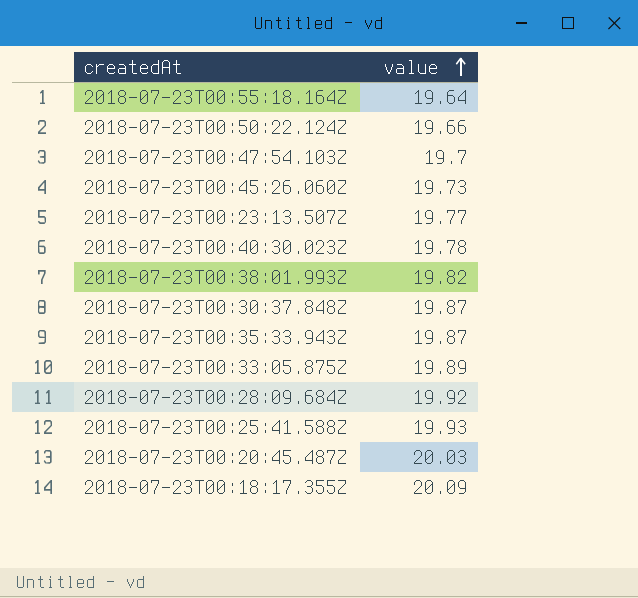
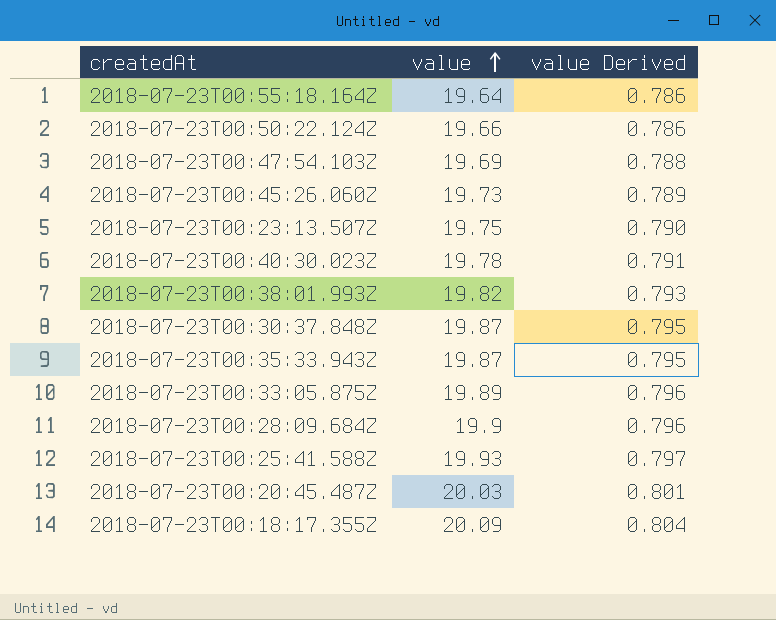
column value Derived | formula: none -> [value] * 0.04
2018-07-23T00:47:54.103Z | value: 19.7 -> 19.69
2018-07-23T00:23:13.507Z | value: 19.77 -> 19.75
2018-07-23T00:28:09.684Z | value: 19.92 -> 19.9

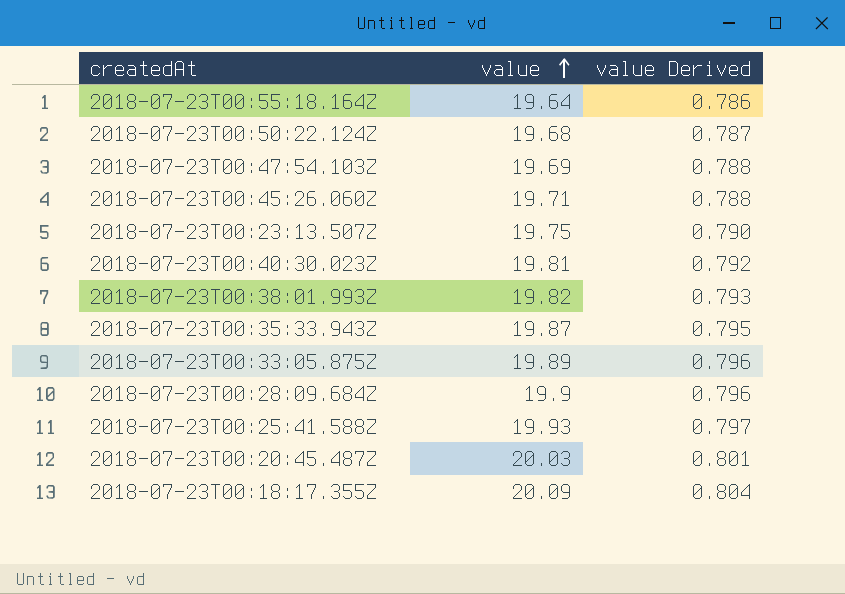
row 2018-07-23T00:30:37.848Z: 19.87 | 0.795 -> none
2018-07-23T00:50:22.124Z | value: 19.66 -> 19.68
2018-07-23T00:50:22.124Z | value Derived: 0.786 -> 0.787
2018-07-23T00:45:26.060Z | value: 19.73 -> 19.71
2018-07-23T00:45:26.060Z | value Derived: 0.789 -> 0.788
2018-07-23T00:40:30.023Z | value: 19.78 -> 19.81
2018-07-23T00:40:30.023Z | value Derived: 0.791 -> 0.792

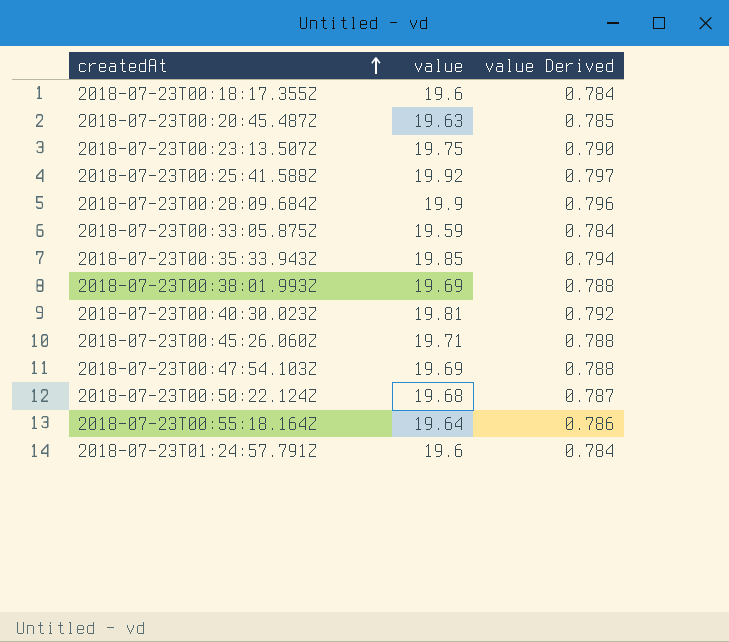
row order: value ascending -> createdAt ascending
2018-07-23T00:18:17.355Z | value: 20.09 -> 19.6
2018-07-23T00:18:17.355Z | value Derived: 0.804 -> 0.784
2018-07-23T00:20:45.487Z | value: 20.03 -> 19.63
2018-07-23T00:20:45.487Z | value Derived: 0.801 -> 0.785
2018-07-23T00:25:41.588Z | value: 19.93 -> 19.92
2018-07-23T00:33:05.875Z | value: 19.89 -> 19.59
2018-07-23T00:33:05.875Z | value Derived: 0.796 -> 0.784
2018-07-23T00:35:33.943Z | value: 19.87 -> 19.85
2018-07-23T00:35:33.943Z | value Derived: 0.795 -> 0.794
2018-07-23T00:38:01.993Z | value: 19.82 -> 19.69
2018-07-23T00:38:01.993Z | value Derived: 0.793 -> 0.788
row 2018-07-23T01:24:57.791Z: none -> 19.6 | 0.784

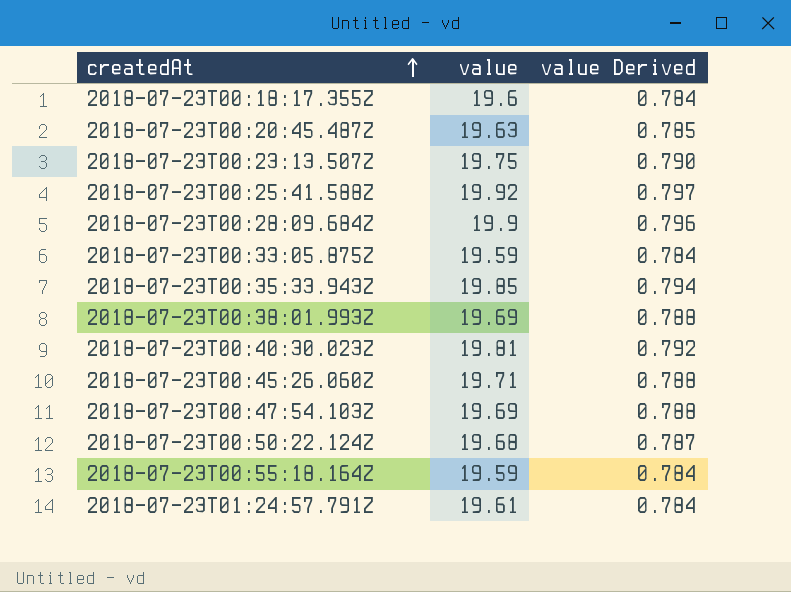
2018-07-23T00:55:18.164Z | value: 19.64 -> 19.59
2018-07-23T00:55:18.164Z | value Derived: 0.786 -> 0.784
2018-07-23T01:24:57.791Z | value: 19.6 -> 19.61

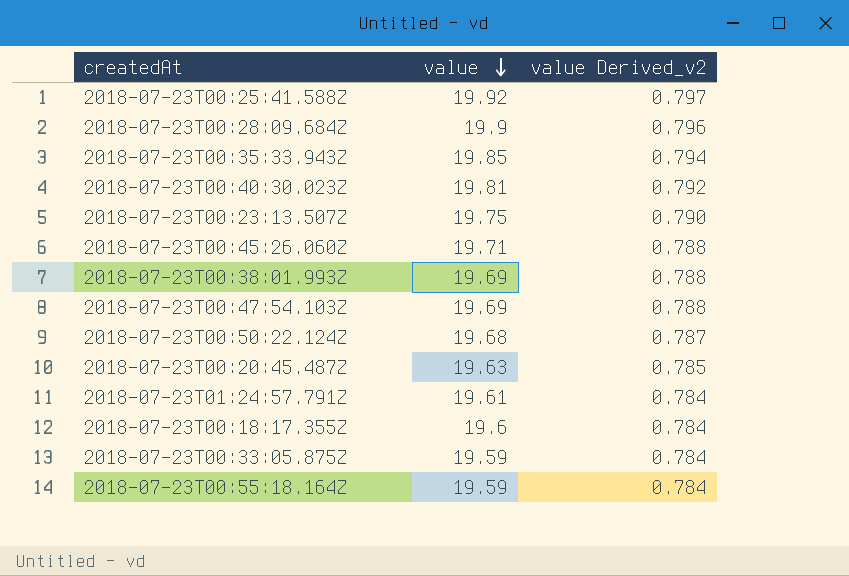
row order: createdAt ascending -> value descending
column name: value Derived -> value Derived_v2

